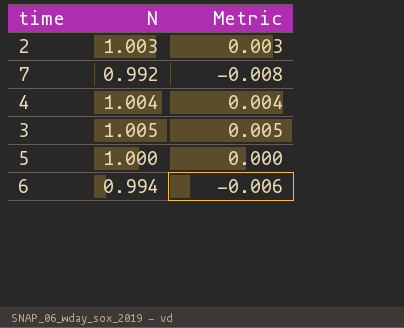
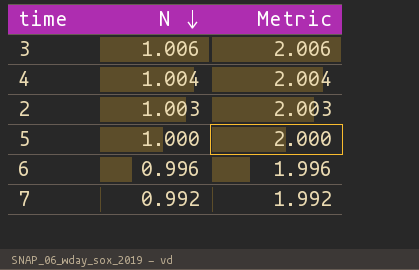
row order: none -> N descending
column Metric | formula: [N] - 1 -> [N] + 1
3 | N: 1.005 -> 1.006
6 | N: 0.994 -> 0.996

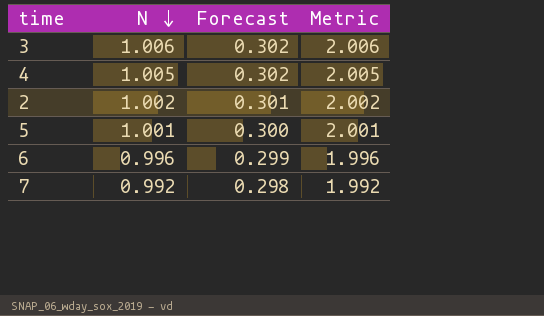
column Forecast | formula: none -> [N] * 0.3
4 | N: 1.004 -> 1.005
4 | Metric: 2.004 -> 2.005
2 | N: 1.003 -> 1.002
2 | Metric: 2.003 -> 2.002
5 | N: 1.000 -> 1.001
5 | Metric: 2.000 -> 2.001

